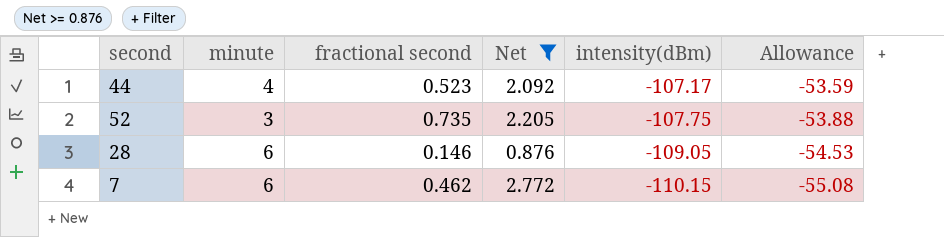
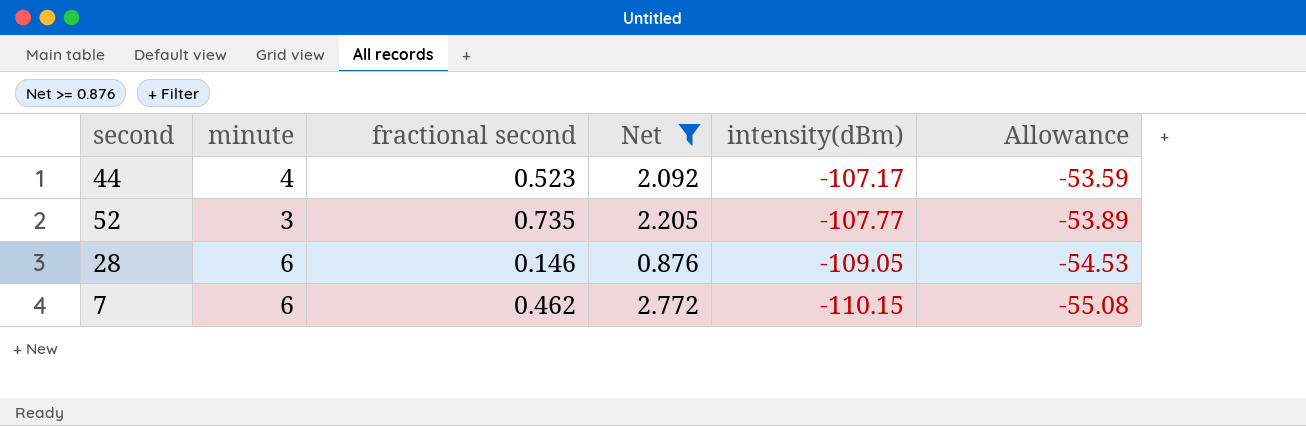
52 | intensity(dBm): -107.75 -> -107.77
52 | Allowance: -53.88 -> -53.89

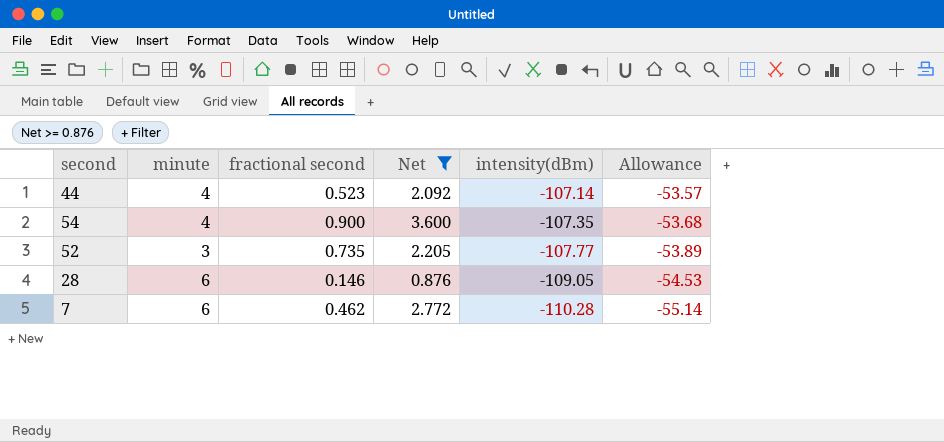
44 | intensity(dBm): -107.17 -> -107.14
44 | Allowance: -53.59 -> -53.57
row 54: none -> 4 | 0.900 | 3.600 | -107.35 | -53.68
7 | intensity(dBm): -110.15 -> -110.28
7 | Allowance: -55.08 -> -55.14

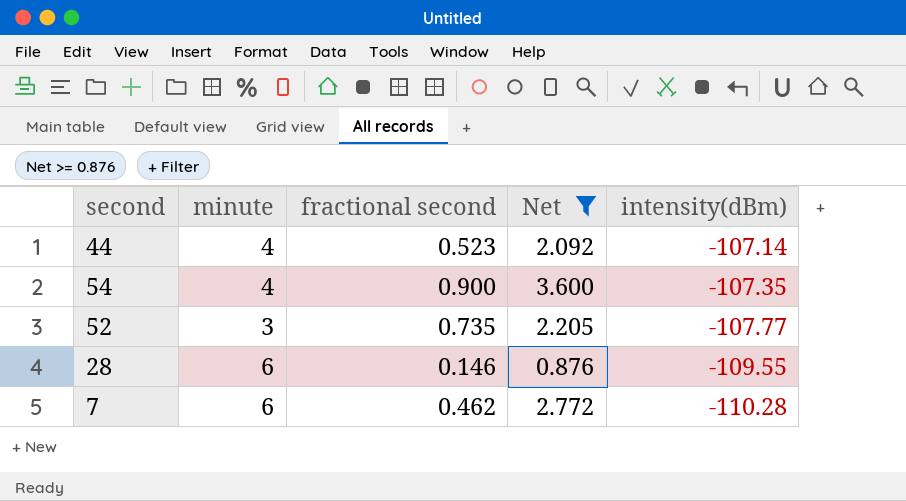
column Allowance | formula: [intensity(dBm)] * 0.5 -> none
28 | intensity(dBm): -109.05 -> -109.55

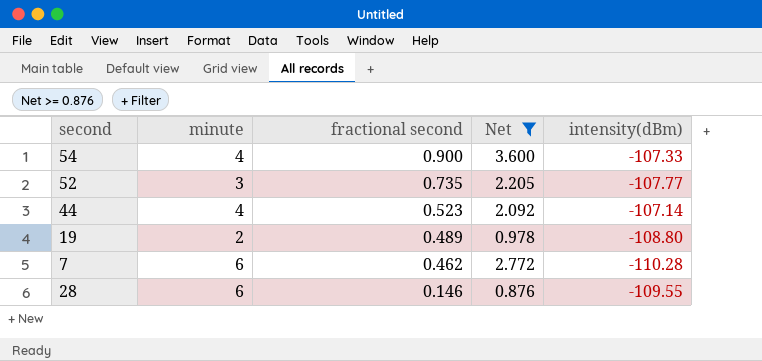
row order: intensity(dBm) descending -> fractional second descending
54 | intensity(dBm): -107.35 -> -107.33
row 19: none -> 2 | 0.489 | 0.978 | -108.80

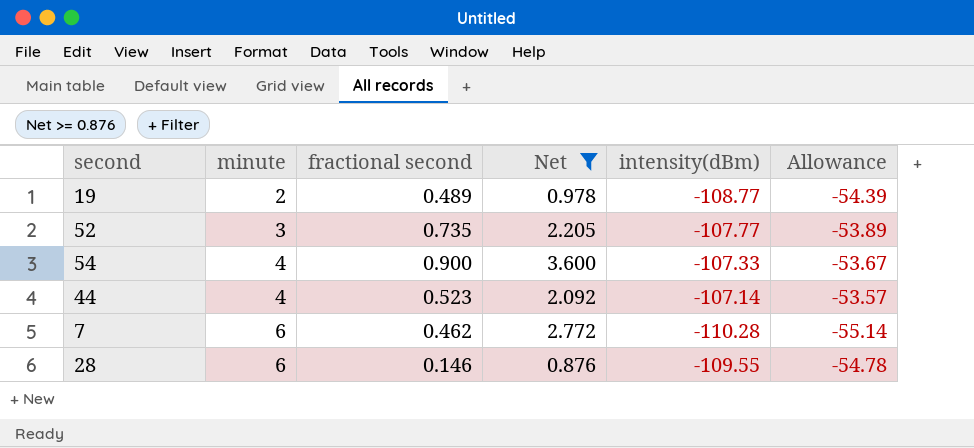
row order: fractional second descending -> minute ascending
column Allowance | formula: none -> [intensity(dBm)] * 0.5
19 | intensity(dBm): -108.80 -> -108.77

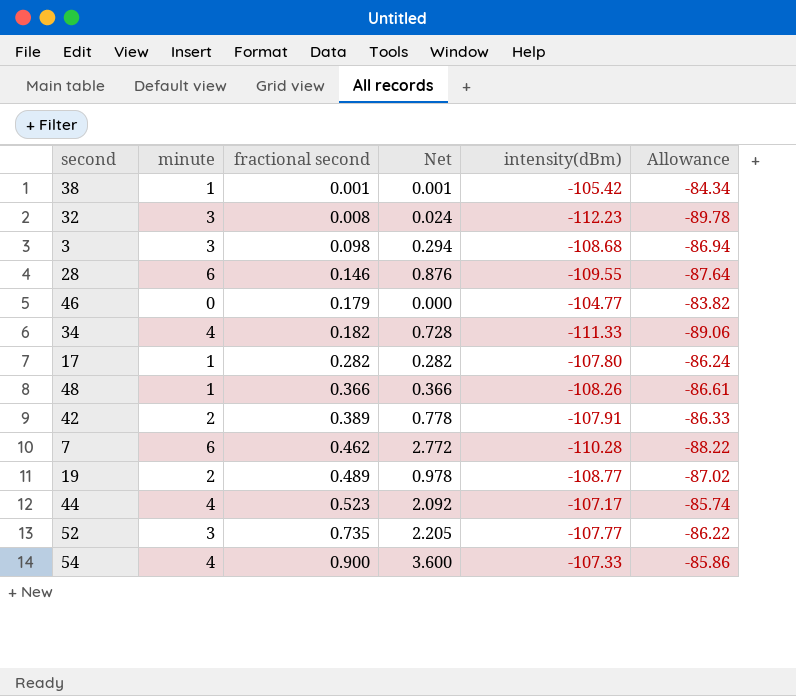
filter: Net >= 0.876 -> none
row order: minute ascending -> fractional second ascending
column Allowance | formula: [intensity(dBm)] * 0.5 -> [intensity(dBm)] * 0.8
44 | intensity(dBm): -107.14 -> -107.17

